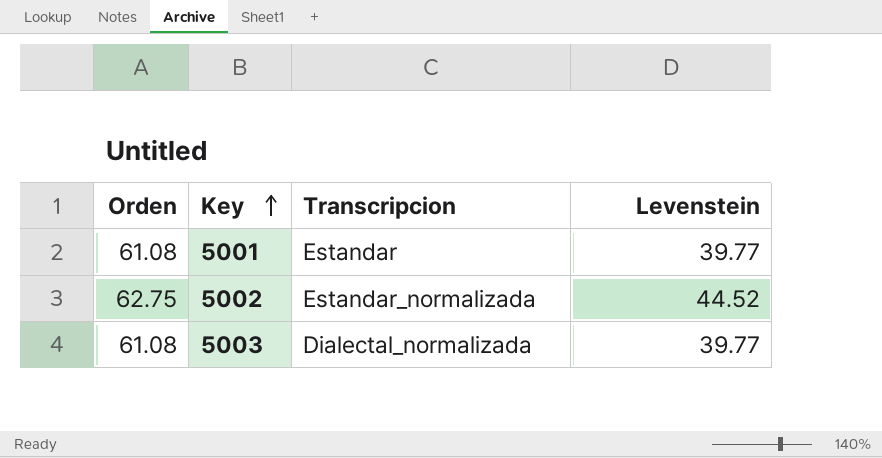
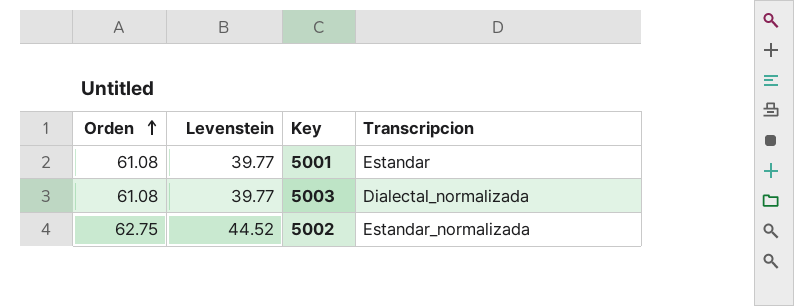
row order: Key ascending -> Orden ascending
column Levenstein | position: 4 -> 2

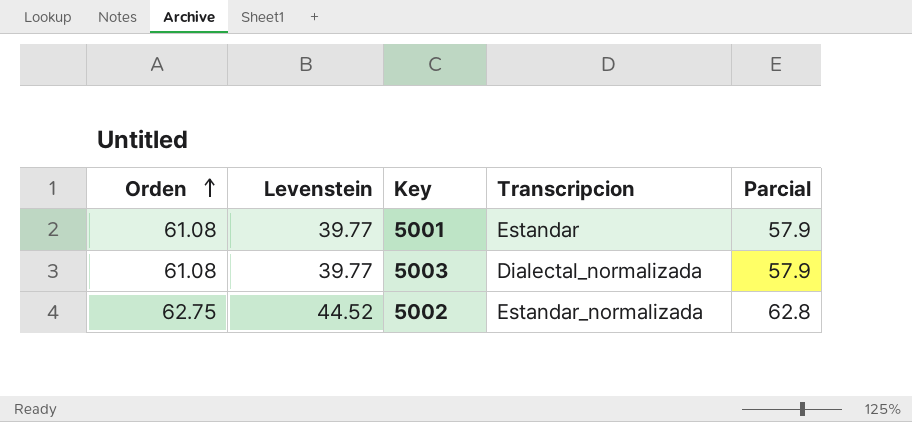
column Parcial | position: none -> 5

